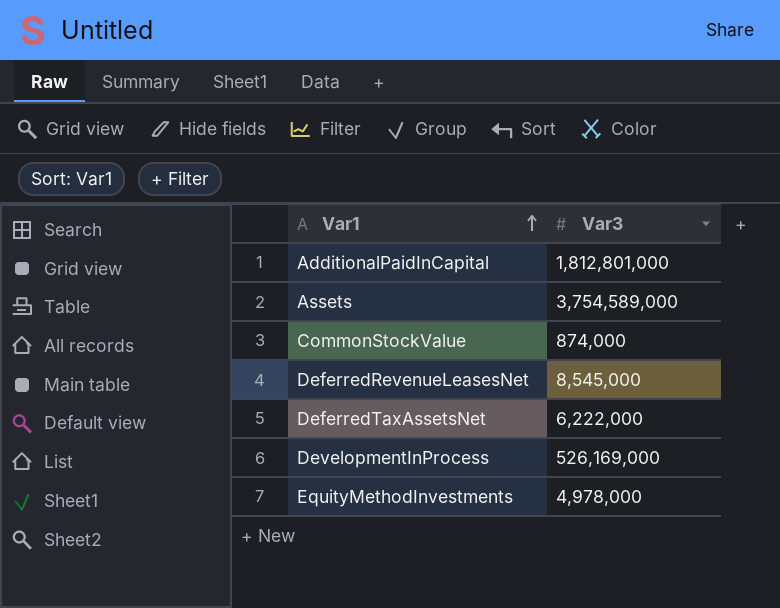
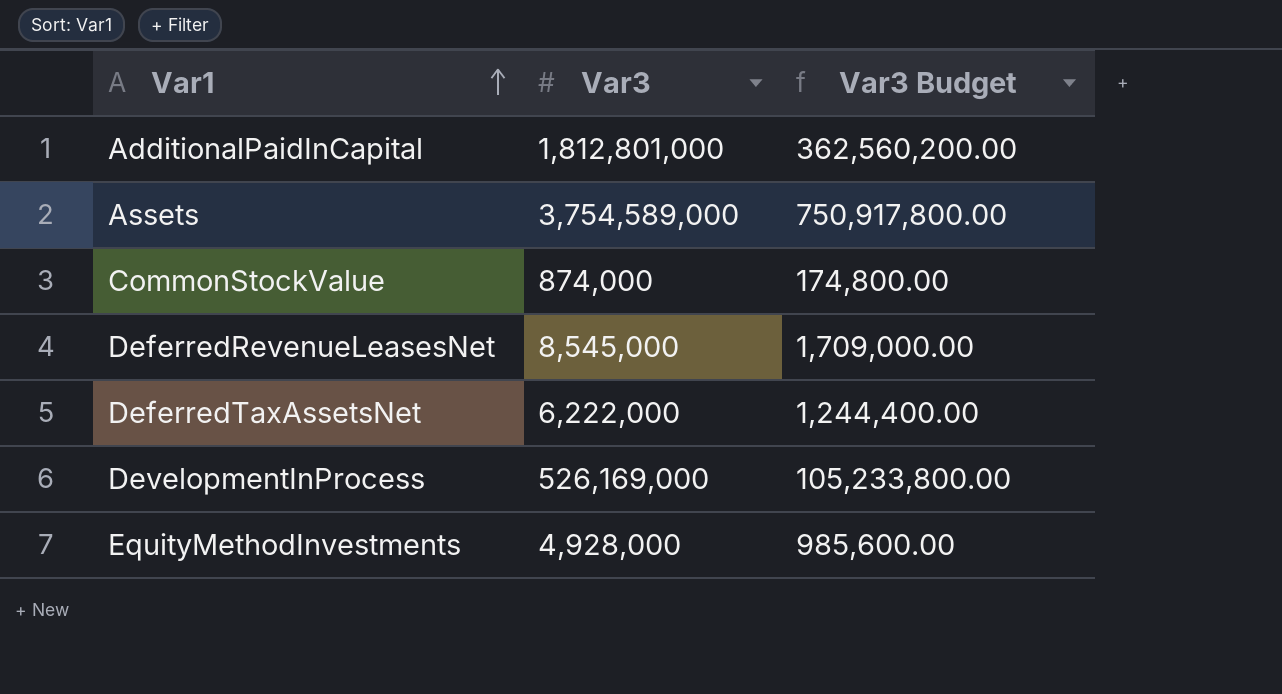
column Var3 Budget | formula: none -> [Var3] * 0.2
EquityMethodInvestments | Var3: 4,978,000 -> 4,928,000

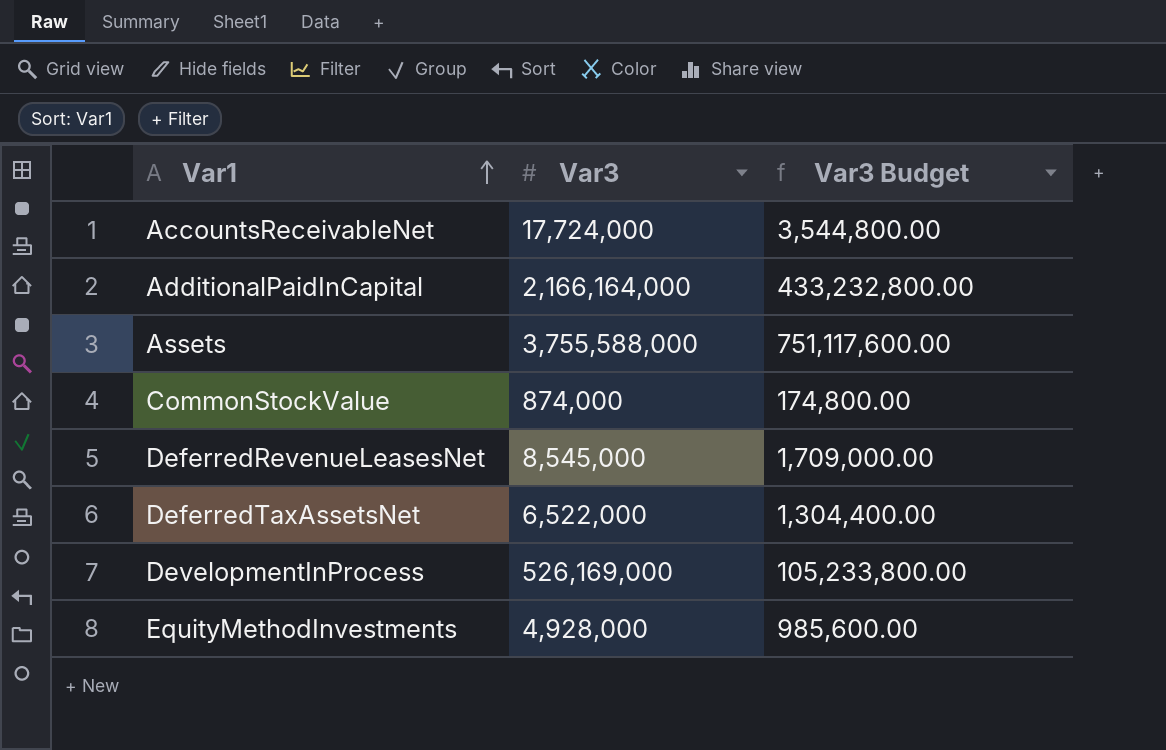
row AccountsReceivableNet: none -> 17,724,000 | 3,544,800.00
AdditionalPaidInCapital | Var3: 1,812,801,000 -> 2,166,164,000
AdditionalPaidInCapital | Var3 Budget: 362,560,200.00 -> 433,232,800.00
Assets | Var3: 3,754,589,000 -> 3,755,588,000
Assets | Var3 Budget: 750,917,800.00 -> 751,117,600.00
DeferredTaxAssetsNet | Var3: 6,222,000 -> 6,522,000
DeferredTaxAssetsNet | Var3 Budget: 1,244,400.00 -> 1,304,400.00

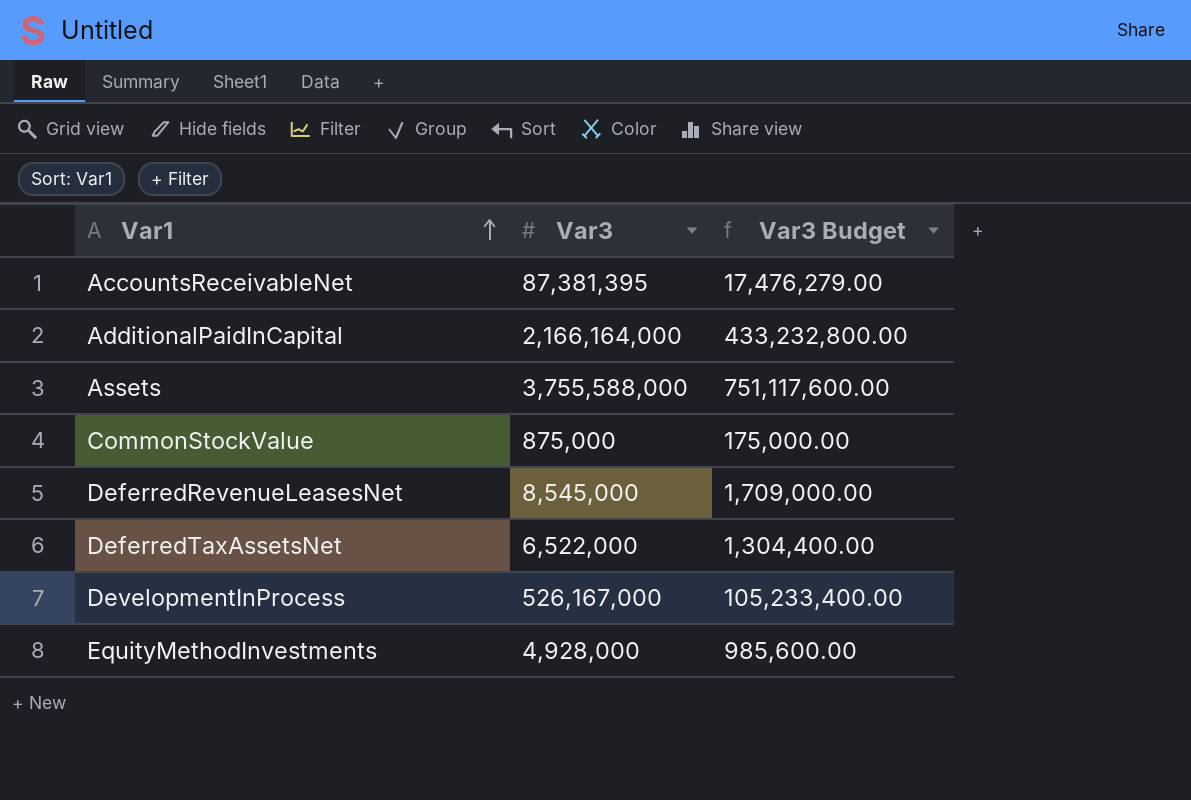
AccountsReceivableNet | Var3: 17,724,000 -> 87,381,395
AccountsReceivableNet | Var3 Budget: 3,544,800.00 -> 17,476,279.00
CommonStockValue | Var3: 874,000 -> 875,000
CommonStockValue | Var3 Budget: 174,800.00 -> 175,000.00
DevelopmentInProcess | Var3: 526,169,000 -> 526,167,000
DevelopmentInProcess | Var3 Budget: 105,233,800.00 -> 105,233,400.00

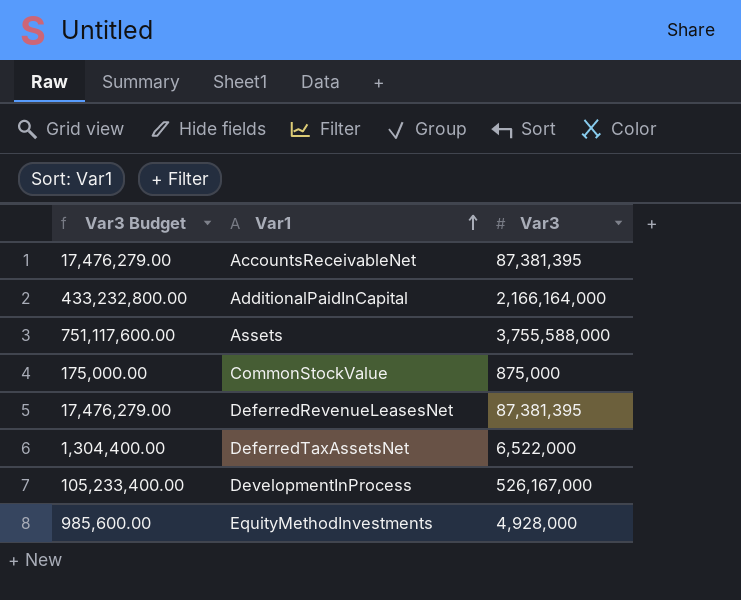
column Var3 Budget | position: 3 -> 1
DeferredRevenueLeasesNet | Var3 Budget: 1,709,000.00 -> 17,476,279.00
DeferredRevenueLeasesNet | Var3: 8,545,000 -> 87,381,395

